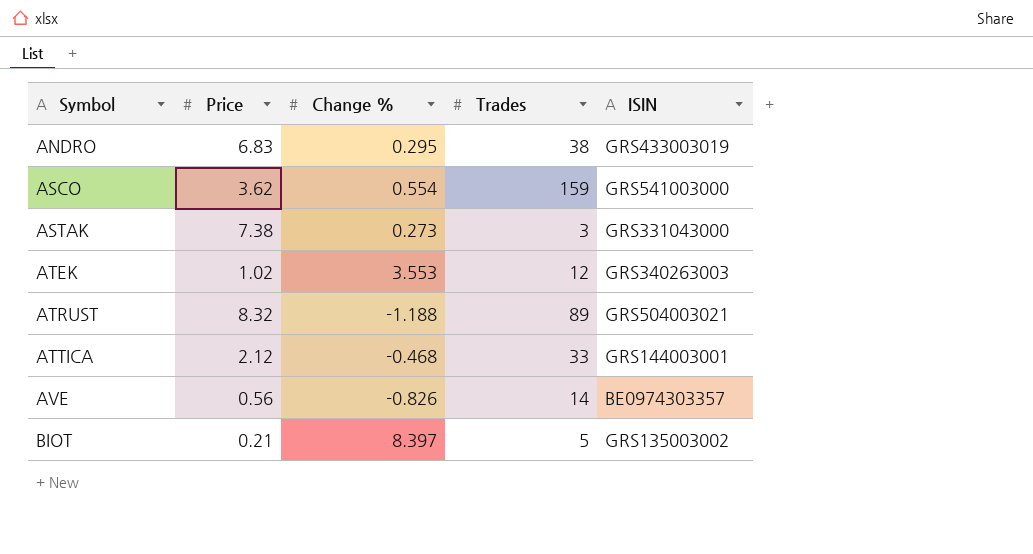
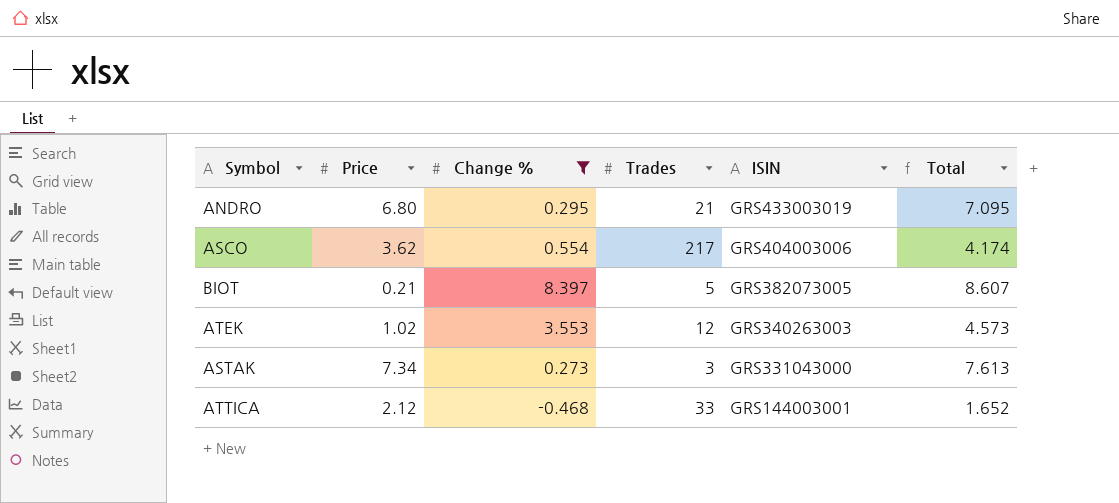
filter: none -> Change % >= -0.468
row order: Symbol ascending -> ISIN descending
column Total | formula: none -> [Price] + [Change %]
ANDRO | Price: 6.83 -> 6.80
ANDRO | Trades: 38 -> 21
ASCO | Trades: 159 -> 217
ASCO | ISIN: GRS541003000 -> GRS404003006
BIOT | ISIN: GRS135003002 -> GRS382073005
ASTAK | Price: 7.38 -> 7.34

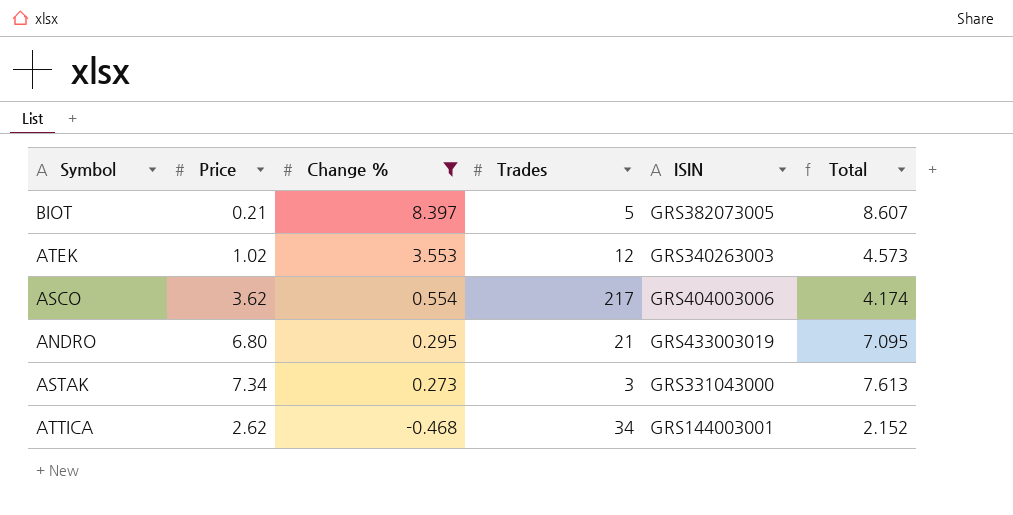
row order: ISIN descending -> Change % descending
ATTICA | Price: 2.12 -> 2.62
ATTICA | Trades: 33 -> 34
ATTICA | Total: 1.652 -> 2.152

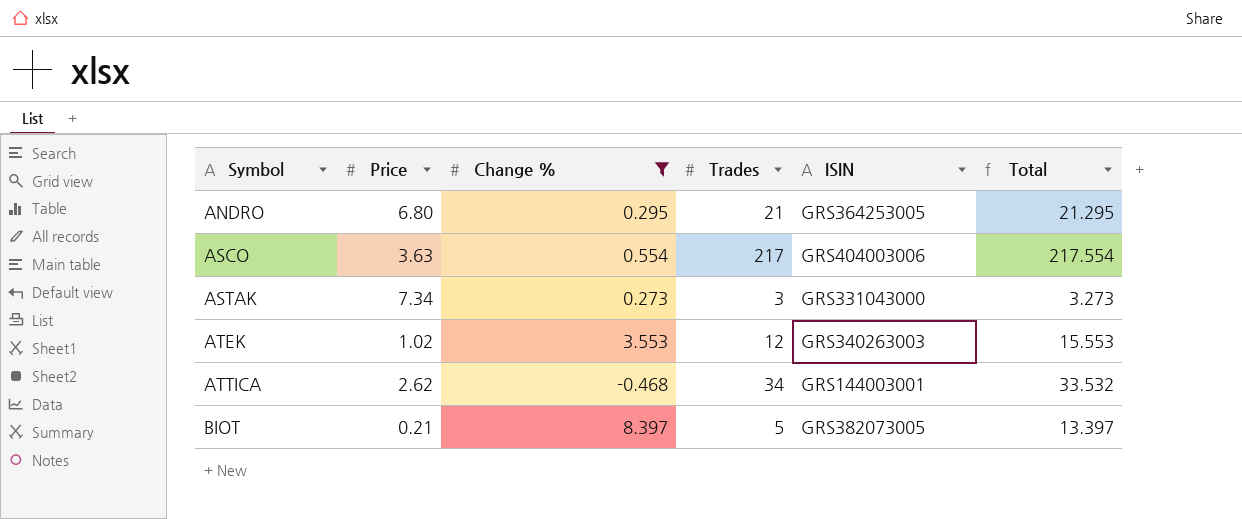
row order: Change % descending -> Symbol ascending
column Total | formula: [Price] + [Change %] -> [Change %] + [Trades]
ANDRO | ISIN: GRS433003019 -> GRS364253005
ASCO | Price: 3.62 -> 3.63

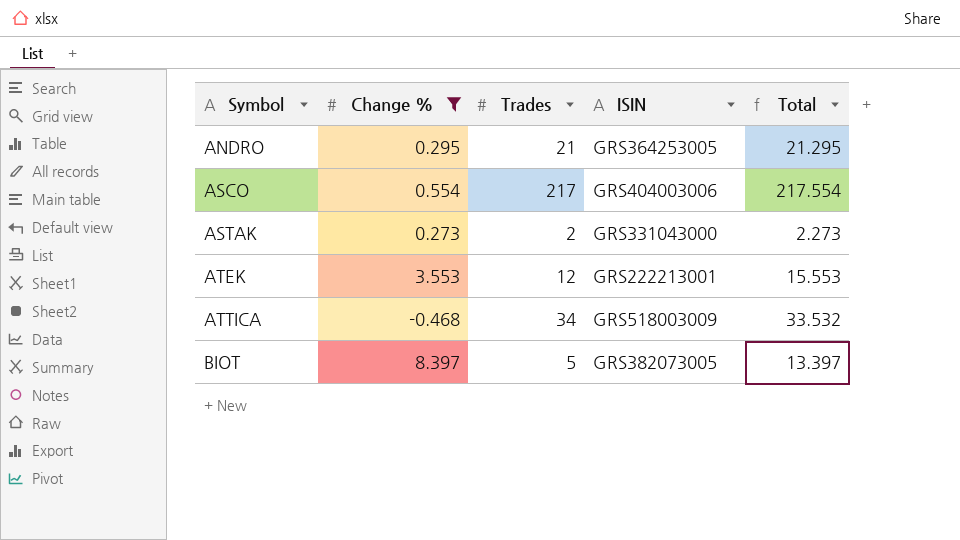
column Price | position: 2 -> none
ASTAK | Trades: 3 -> 2
ASTAK | Total: 3.273 -> 2.273
ATEK | ISIN: GRS340263003 -> GRS222213001
ATTICA | ISIN: GRS144003001 -> GRS518003009

